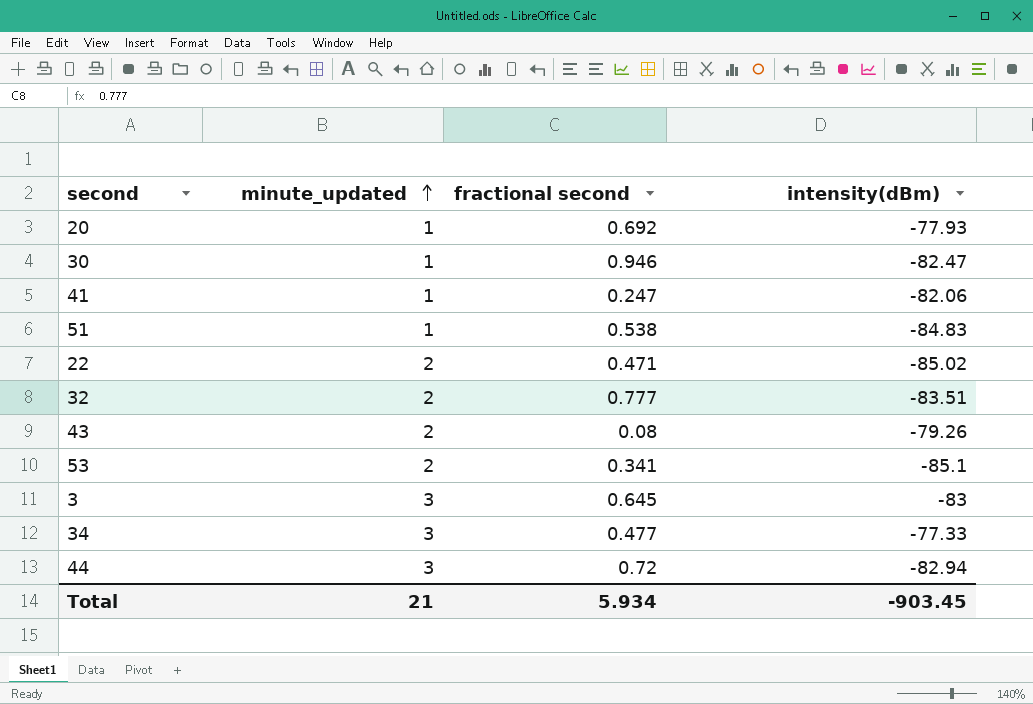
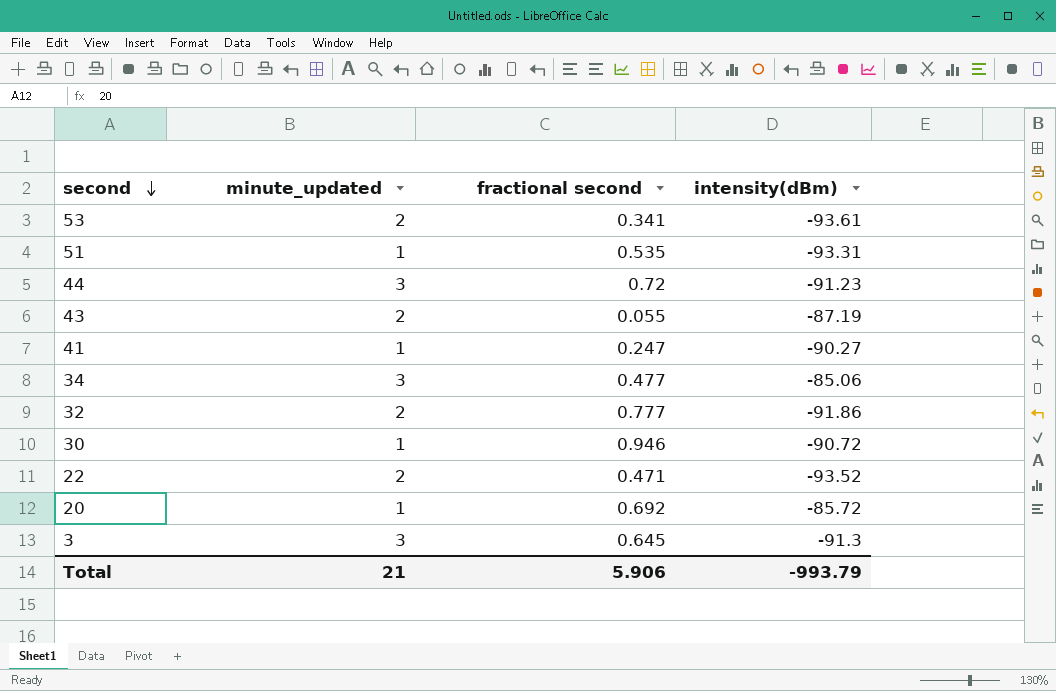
row order: minute_updated ascending -> second descending
53 | intensity(dBm): -85.1 -> -93.61
51 | fractional second: 0.538 -> 0.535
51 | intensity(dBm): -84.83 -> -93.31
44 | intensity(dBm): -82.94 -> -91.23
43 | fractional second: 0.08 -> 0.055
43 | intensity(dBm): -79.26 -> -87.19
41 | intensity(dBm): -82.06 -> -90.27
34 | intensity(dBm): -77.33 -> -85.06
32 | intensity(dBm): -83.51 -> -91.86
30 | intensity(dBm): -82.47 -> -90.72
22 | intensity(dBm): -85.02 -> -93.52
20 | intensity(dBm): -77.93 -> -85.72
3 | intensity(dBm): -83 -> -91.3
Total | fractional second: 5.934 -> 5.906
Total | intensity(dBm): -903.45 -> -993.79

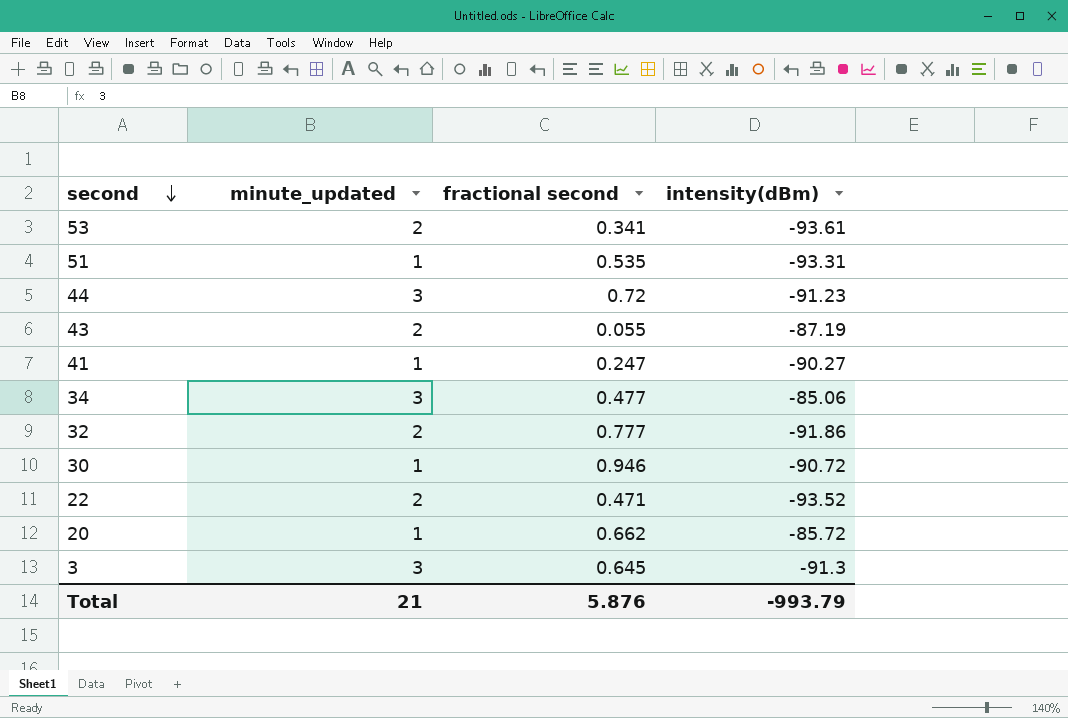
20 | fractional second: 0.692 -> 0.662
Total | fractional second: 5.906 -> 5.876

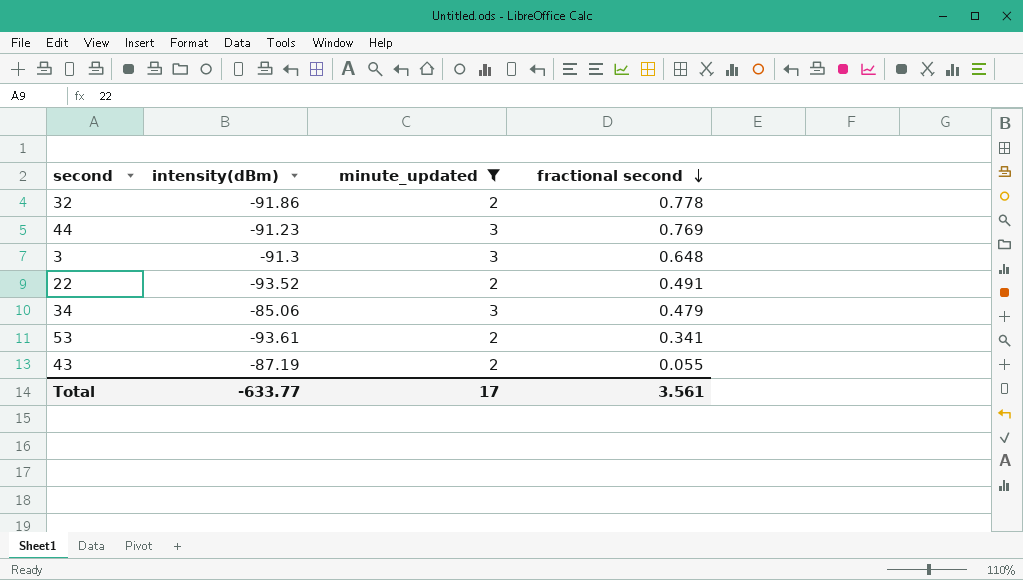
filter: none -> minute_updated != 1
row order: second descending -> fractional second descending
column intensity(dBm) | position: 4 -> 2
32 | fractional second: 0.777 -> 0.778
44 | fractional second: 0.72 -> 0.769
3 | fractional second: 0.645 -> 0.648
22 | fractional second: 0.471 -> 0.491
34 | fractional second: 0.477 -> 0.479
Total | intensity(dBm): -993.79 -> -633.77
Total | minute_updated: 21 -> 17
Total | fractional second: 5.876 -> 3.561

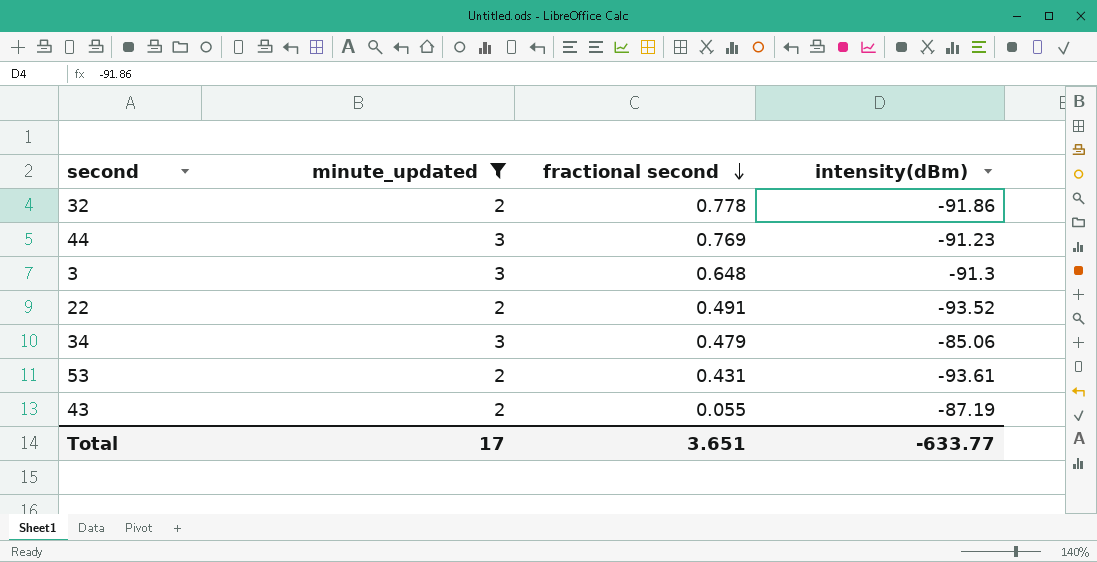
column intensity(dBm) | position: 2 -> 4
53 | fractional second: 0.341 -> 0.431
Total | fractional second: 3.561 -> 3.651

